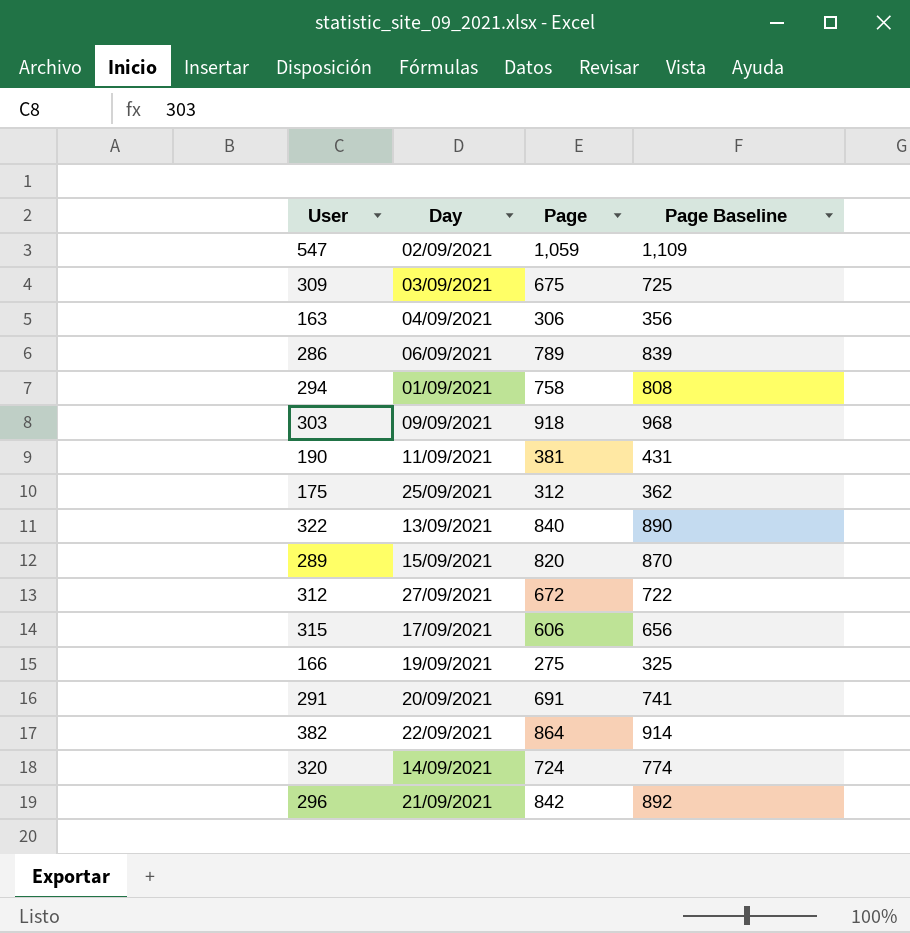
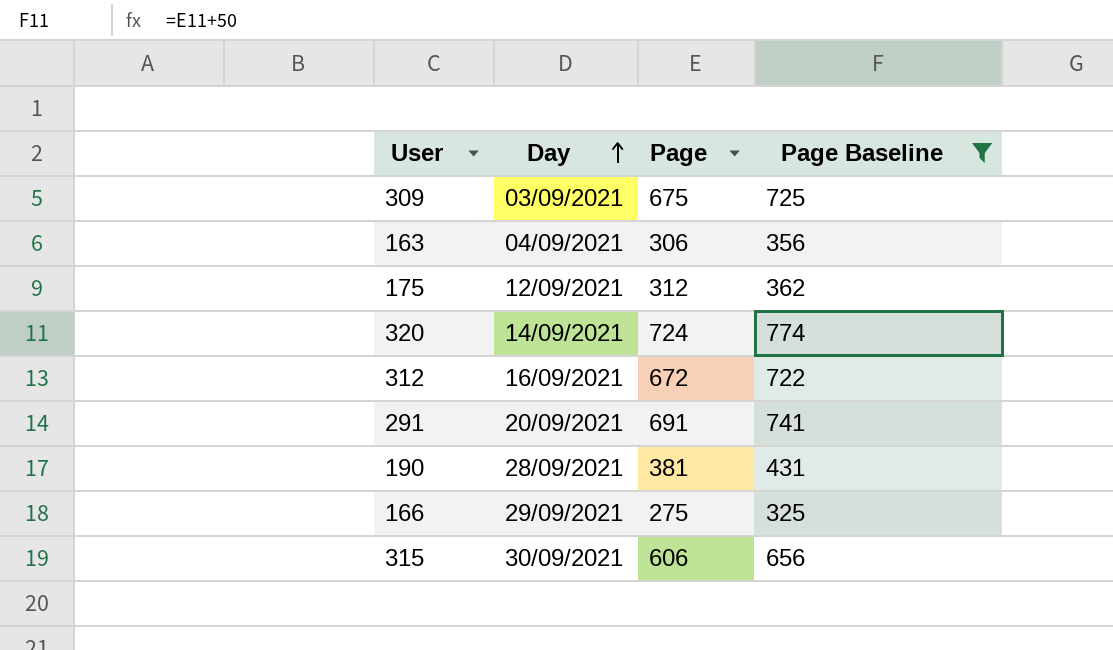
filter: none -> Page Baseline <= 774
row order: none -> Day ascending
175 | Day: 25/09/2021 -> 12/09/2021
312 | Day: 27/09/2021 -> 16/09/2021
190 | Day: 11/09/2021 -> 28/09/2021
166 | Day: 19/09/2021 -> 29/09/2021
315 | Day: 17/09/2021 -> 30/09/2021

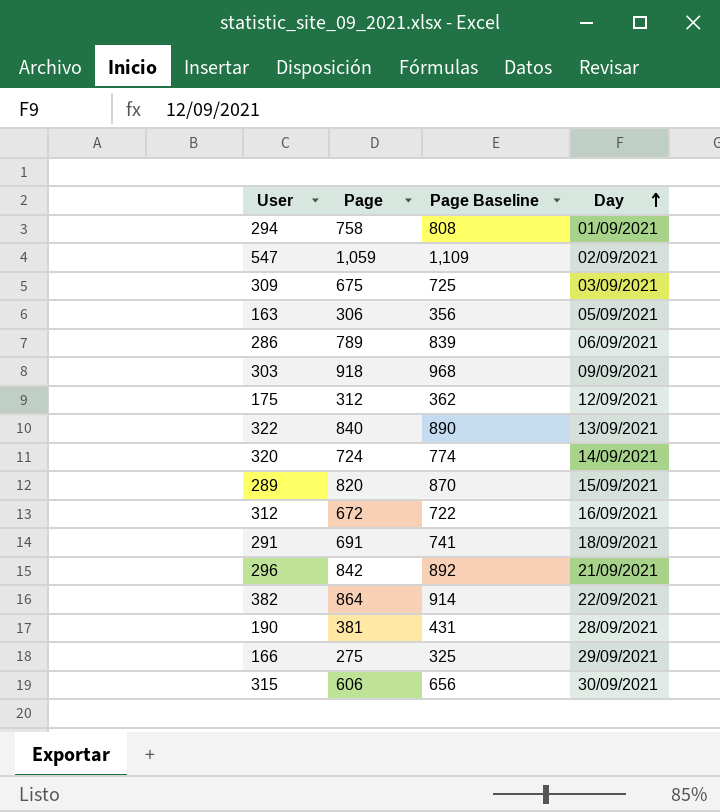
filter: Page Baseline <= 774 -> none
column Day | position: 2 -> 4
163 | Day: 04/09/2021 -> 05/09/2021
291 | Day: 20/09/2021 -> 18/09/2021

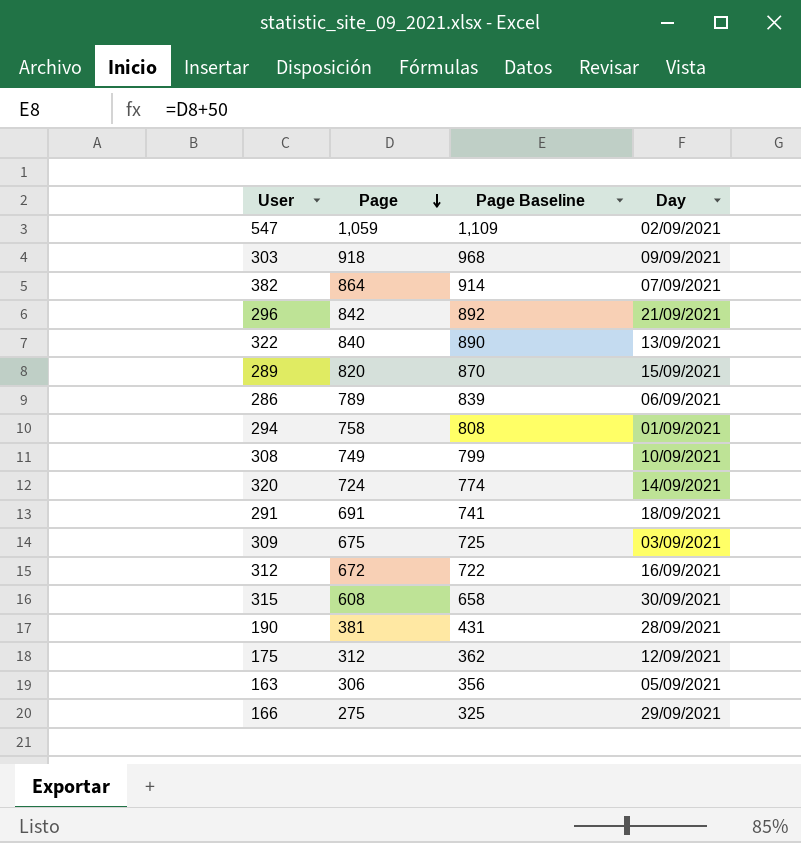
row order: Day ascending -> Page descending
382 | Day: 22/09/2021 -> 07/09/2021
row 308: none -> 749 | 799 | 10/09/2021
315 | Page: 606 -> 608
315 | Page Baseline: 656 -> 658

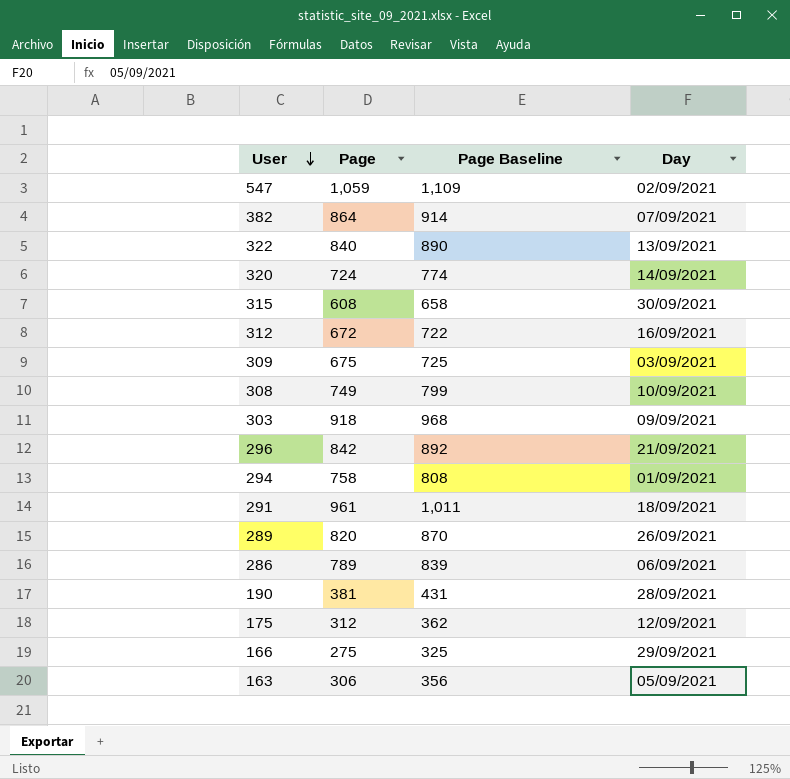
row order: Page descending -> User descending
291 | Page: 691 -> 961
291 | Page Baseline: 741 -> 1,011
289 | Day: 15/09/2021 -> 26/09/2021

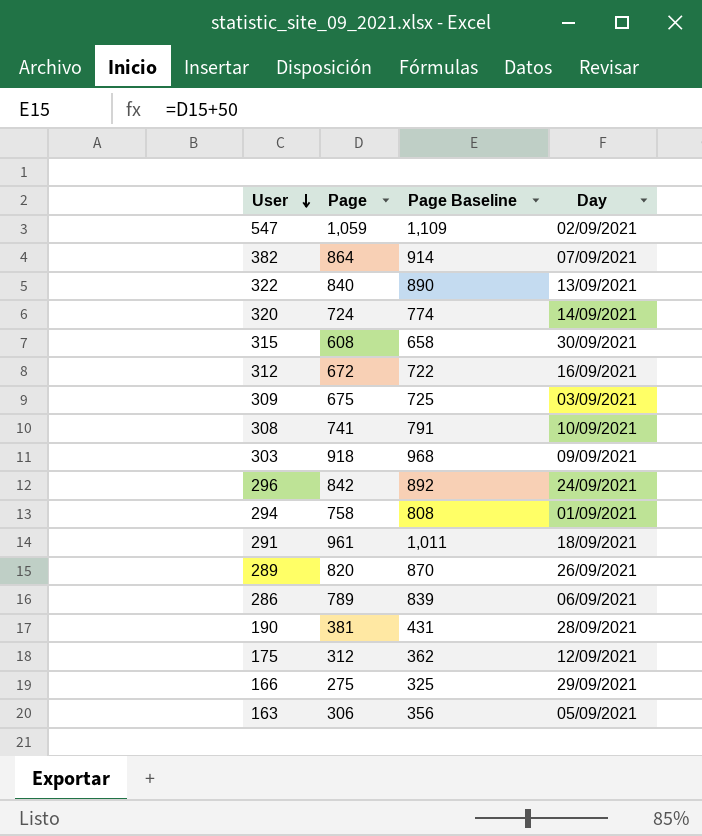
308 | Page: 749 -> 741
308 | Page Baseline: 799 -> 791
296 | Day: 21/09/2021 -> 24/09/2021

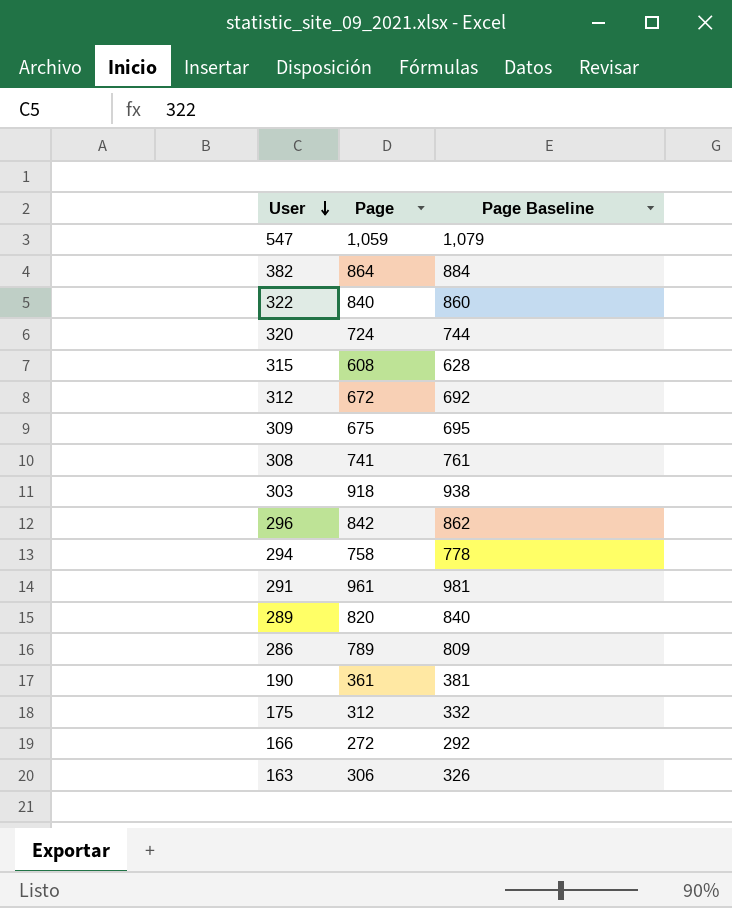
column Day | position: 4 -> none
column Page Baseline | formula: [Page] + 50 -> [Page] + 20
190 | Page: 381 -> 361
166 | Page: 275 -> 272

